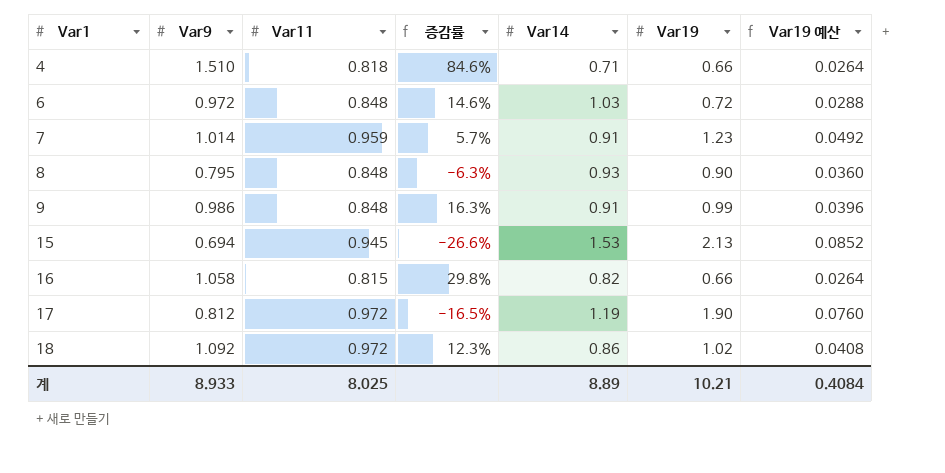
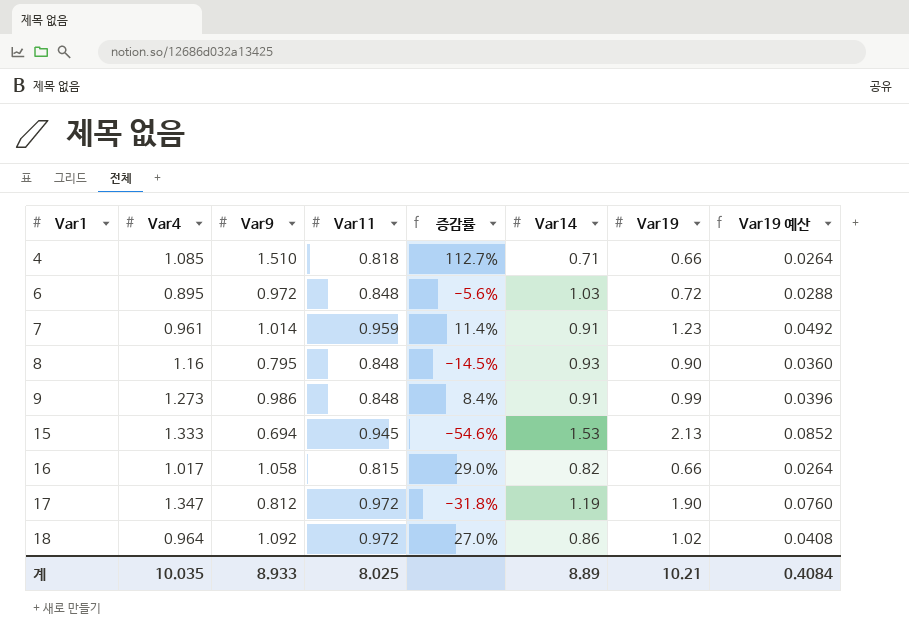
column Var4 | position: none -> 2
column 증감률 | formula: ([Var9] - [Var11]) / [Var11] -> ([Var9] - [Var14]) / [Var14]

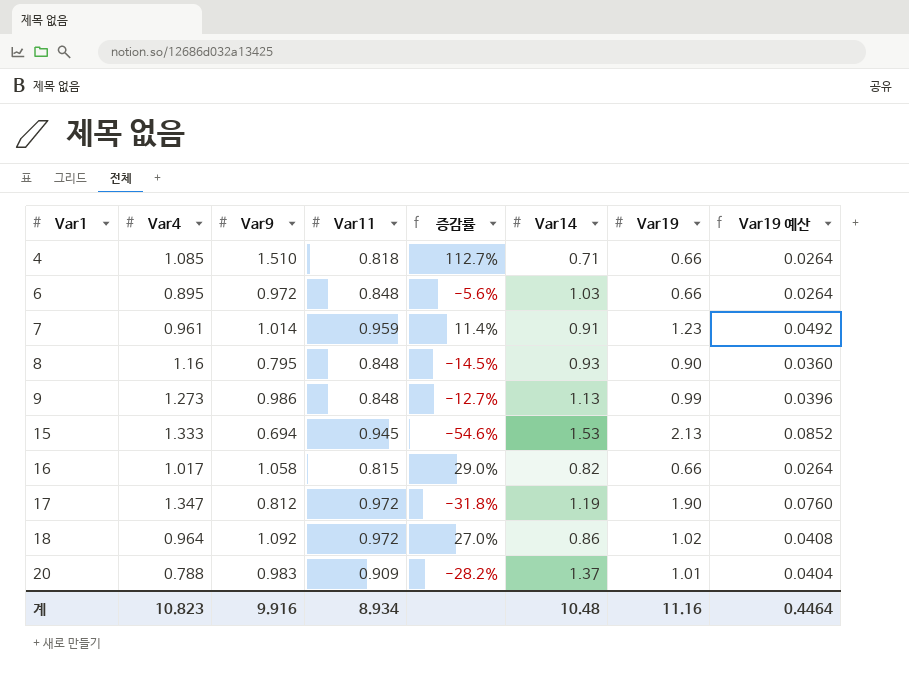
6 | Var19: 0.72 -> 0.66
6 | Var19 예산: 0.0288 -> 0.0264
9 | 증감률: 8.4% -> -12.7%
9 | Var14: 0.91 -> 1.13
row 20: none -> 0.788 | 0.983 | 0.909 | -28.2% | 1.37 | 1.01 | 0.0404
계 | Var4: 10.035 -> 10.823
계 | Var9: 8.933 -> 9.916
계 | Var11: 8.025 -> 8.934
계 | Var14: 8.89 -> 10.48
계 | Var19: 10.21 -> 11.16
계 | Var19 예산: 0.4084 -> 0.4464

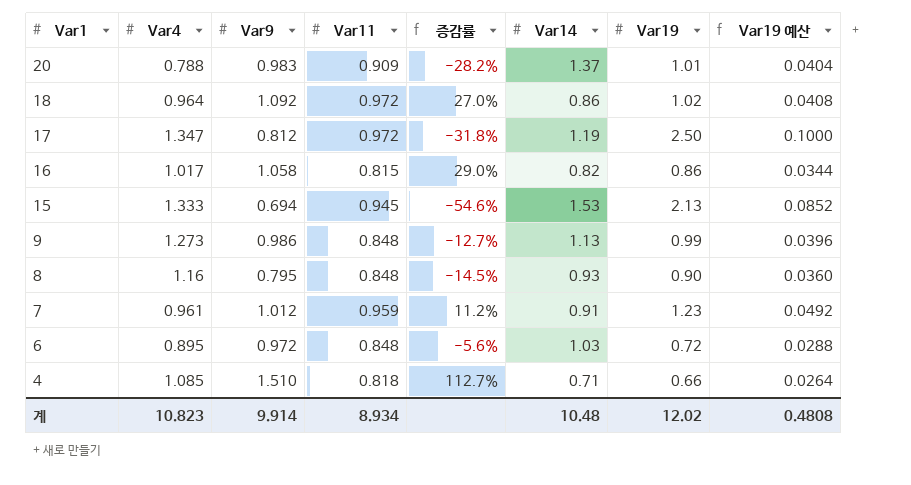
row order: Var1 ascending -> Var1 descending
17 | Var19: 1.90 -> 2.50
17 | Var19 예산: 0.0760 -> 0.1000
16 | Var19: 0.66 -> 0.86
16 | Var19 예산: 0.0264 -> 0.0344
7 | Var9: 1.014 -> 1.012
7 | 증감률: 11.4% -> 11.2%
6 | Var19: 0.66 -> 0.72
6 | Var19 예산: 0.0264 -> 0.0288
계 | Var9: 9.916 -> 9.914
계 | Var19: 11.16 -> 12.02
계 | Var19 예산: 0.4464 -> 0.4808

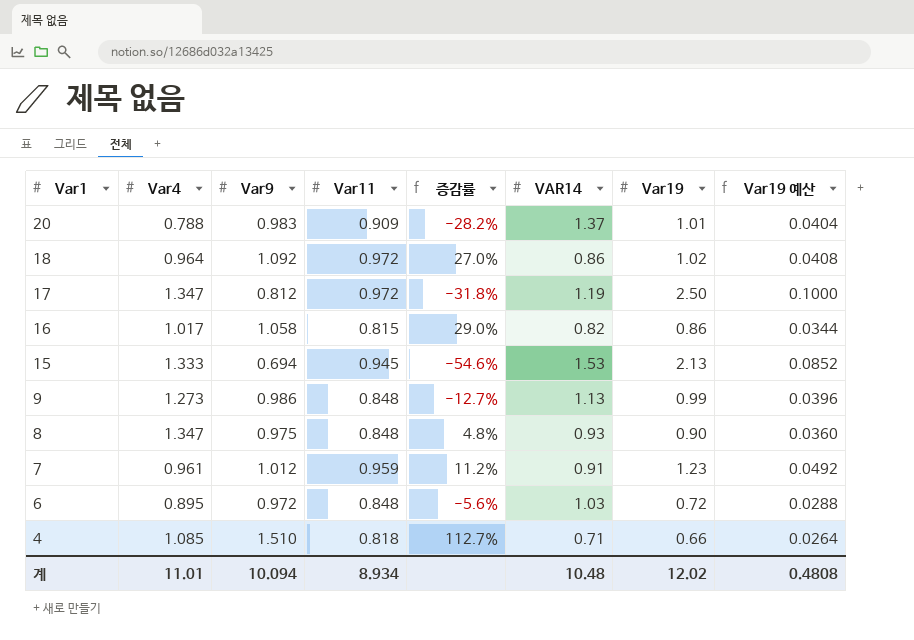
column name: Var14 -> VAR14
8 | Var4: 1.16 -> 1.347
8 | Var9: 0.795 -> 0.975
8 | 증감률: -14.5% -> 4.8%
계 | Var4: 10.823 -> 11.01
계 | Var9: 9.914 -> 10.094

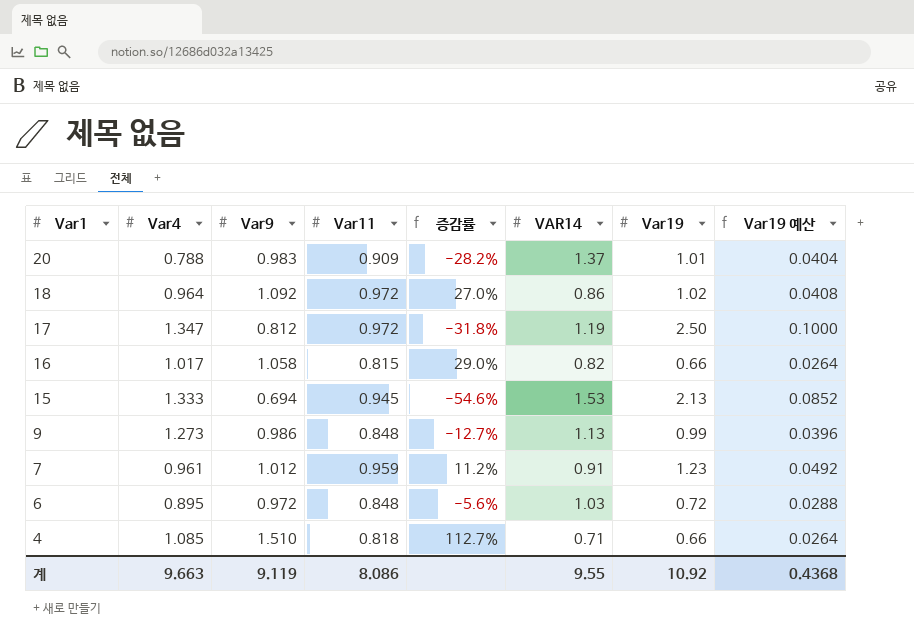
row 8: 1.347 | 0.975 | 0.848 | 4.8% | 0.93 | 0.90 | 0.0360 -> none
16 | Var19: 0.86 -> 0.66
16 | Var19 예산: 0.0344 -> 0.0264
계 | Var4: 11.01 -> 9.663
계 | Var9: 10.094 -> 9.119
계 | Var11: 8.934 -> 8.086
계 | VAR14: 10.48 -> 9.55
계 | Var19: 12.02 -> 10.92
계 | Var19 예산: 0.4808 -> 0.4368

